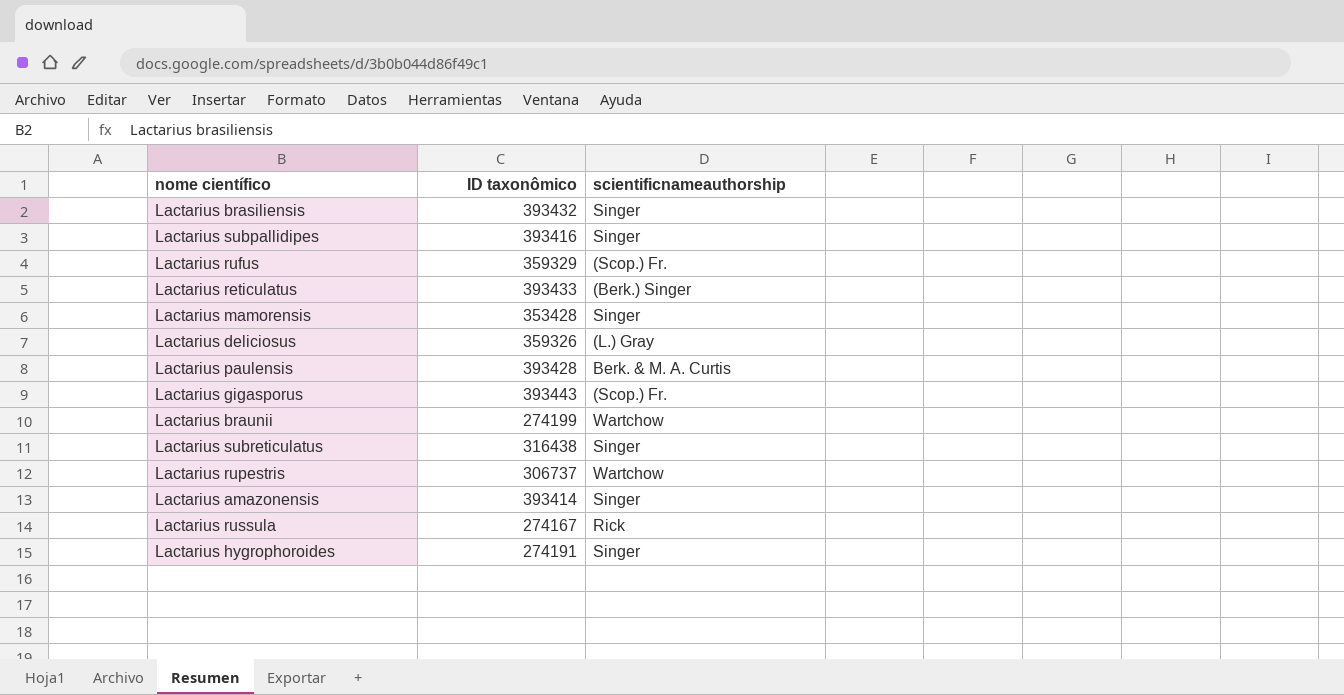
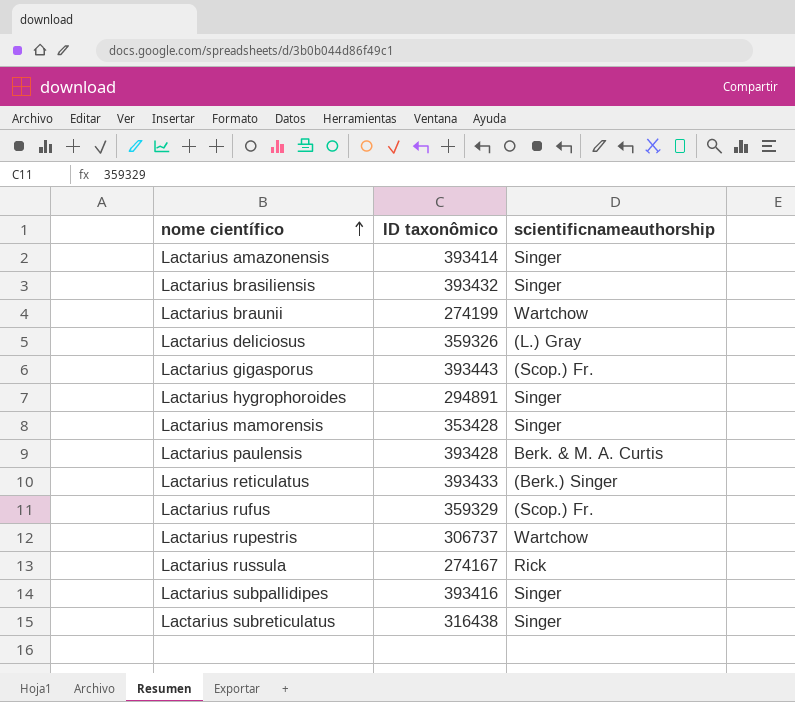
row order: none -> nome científico ascending
Lactarius hygrophoroides | ID taxonômico: 274191 -> 294891

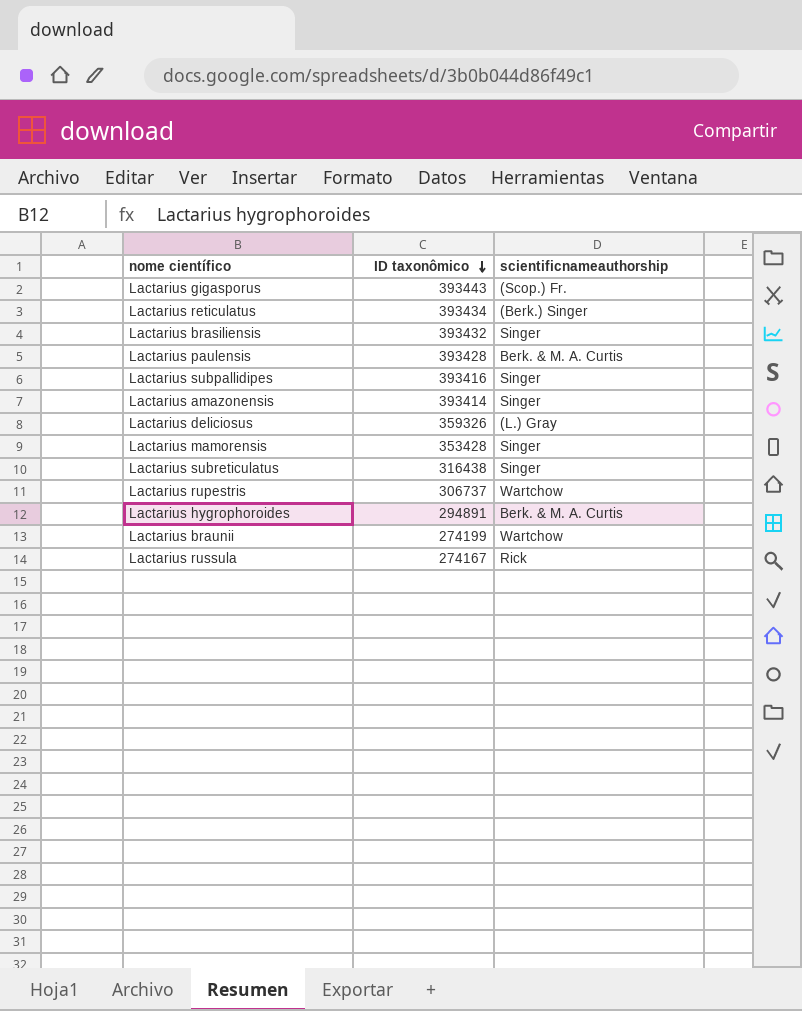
row order: nome científico ascending -> ID taxonômico descending
row Lactarius rufus: 359329 | (Scop.) Fr. -> none
Lactarius reticulatus | ID taxonômico: 393433 -> 393434
Lactarius hygrophoroides | scientificnameauthorship: Singer -> Berk. & M. A. Curtis

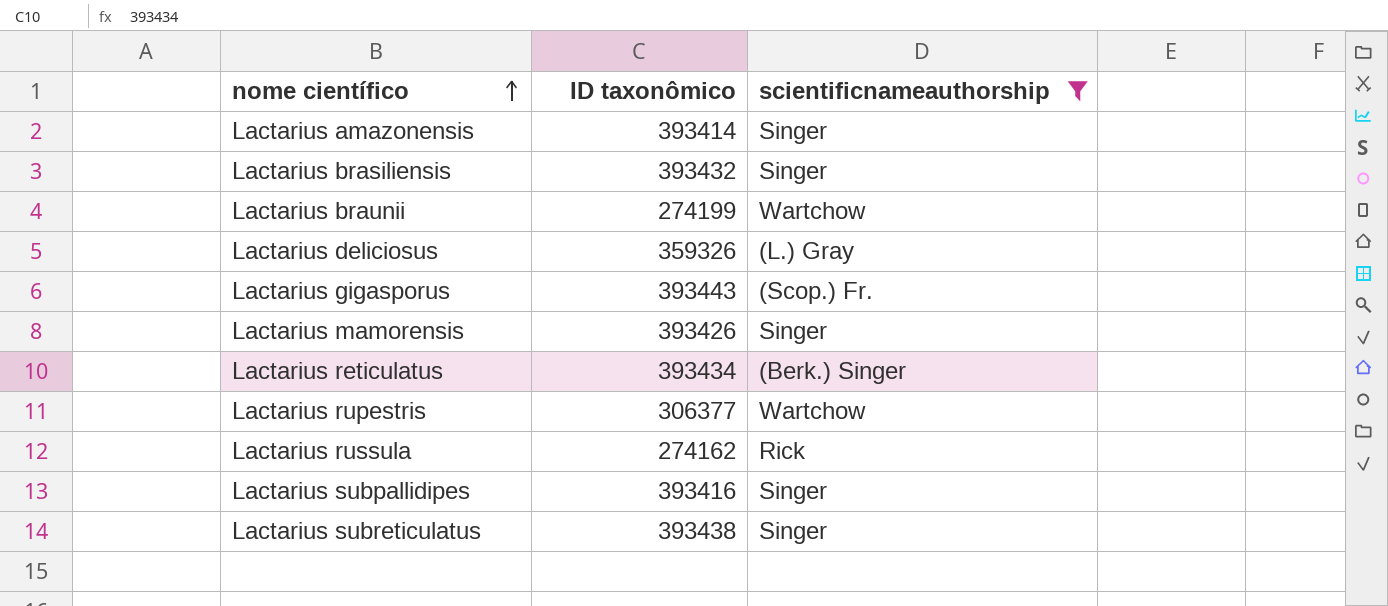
filter: none -> scientificnameauthorship != Berk. & M. A. Curtis
row order: ID taxonômico descending -> nome científico ascending
Lactarius mamorensis | ID taxonômico: 353428 -> 393426
Lactarius rupestris | ID taxonômico: 306737 -> 306377
Lactarius russula | ID taxonômico: 274167 -> 274162
Lactarius subreticulatus | ID taxonômico: 316438 -> 393438

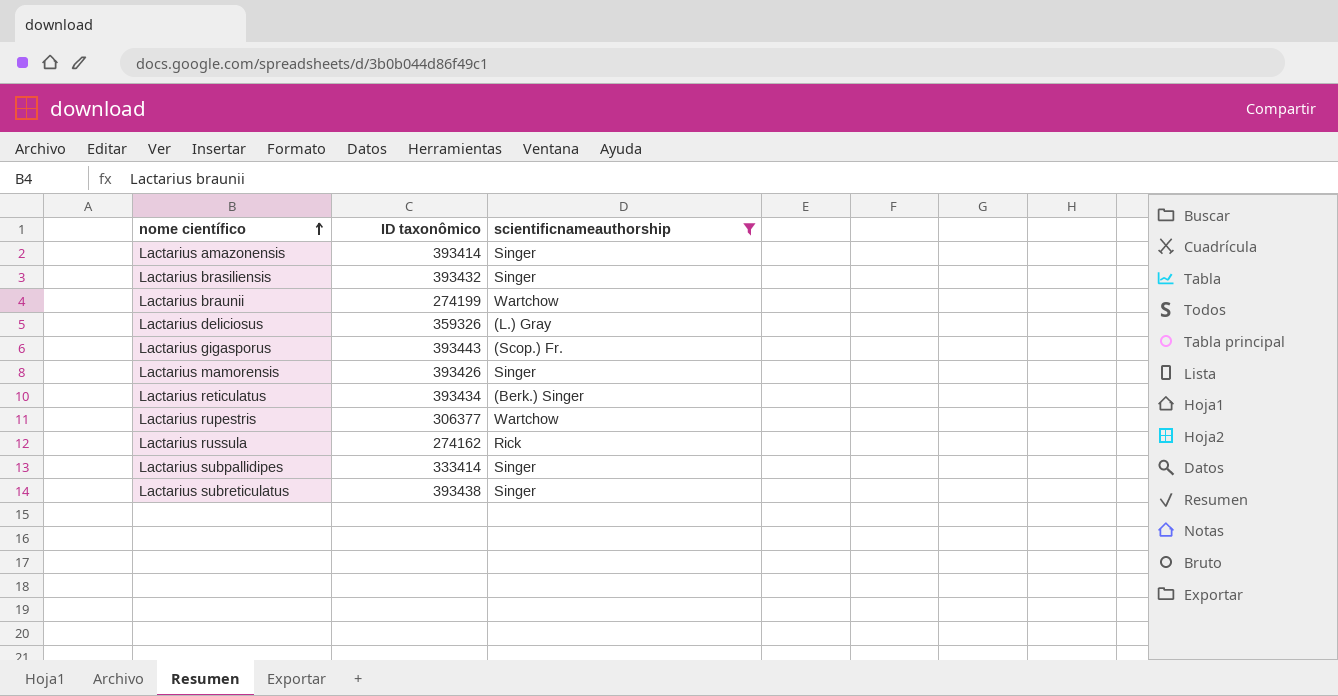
Lactarius subpallidipes | ID taxonômico: 393416 -> 333414

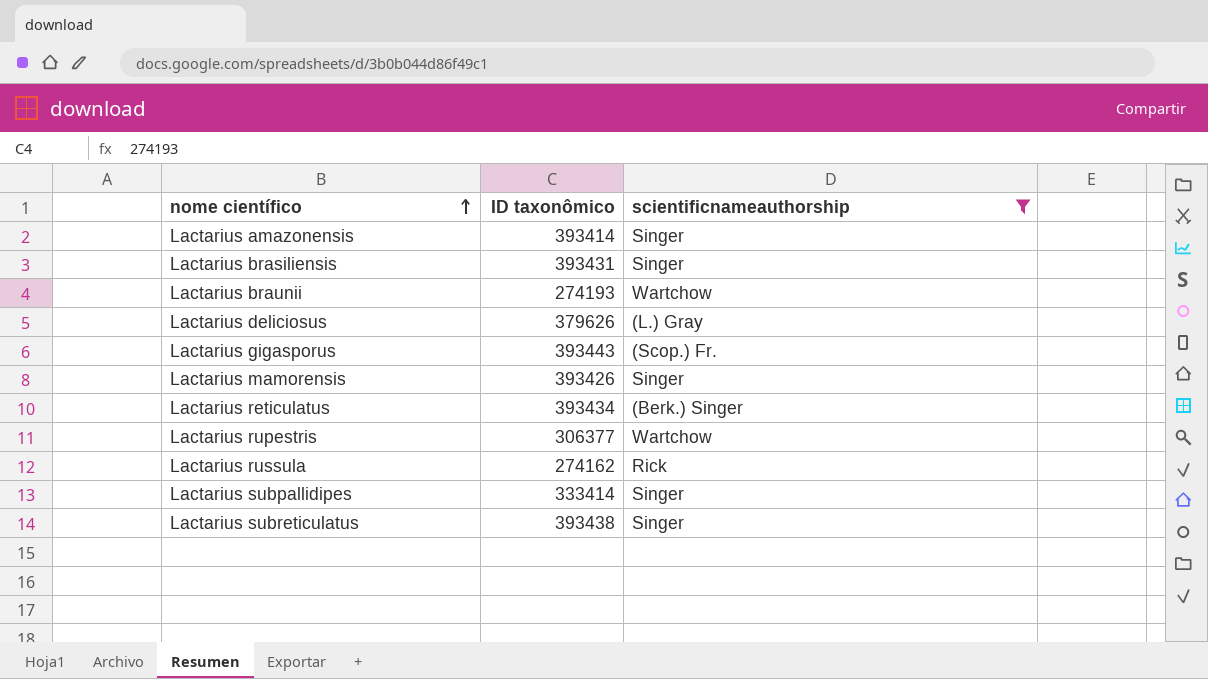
Lactarius brasiliensis | ID taxonômico: 393432 -> 393431
Lactarius braunii | ID taxonômico: 274199 -> 274193
Lactarius deliciosus | ID taxonômico: 359326 -> 379626

